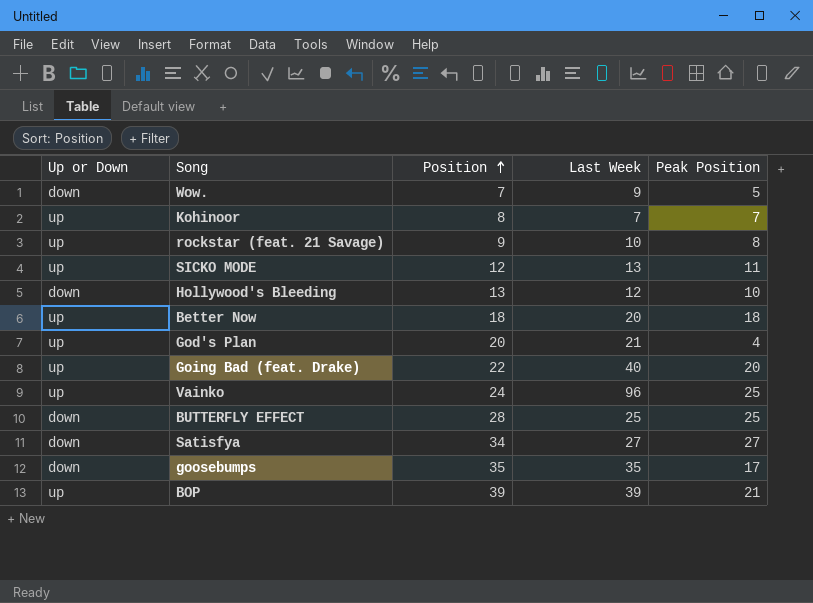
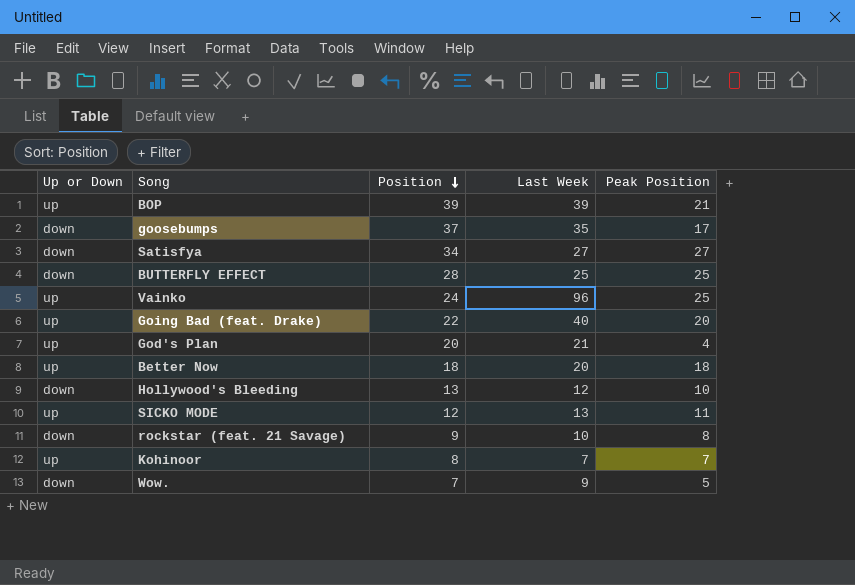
row order: Position ascending -> Position descending
goosebumps | Position: 35 -> 37
rockstar (feat. 21 Savage) | Up or Down: up -> down

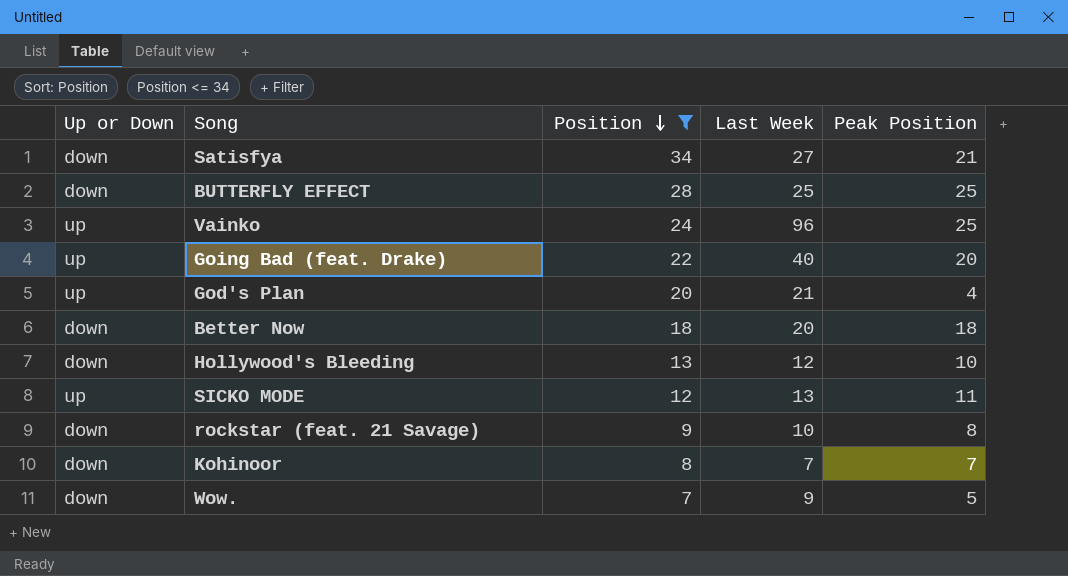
filter: none -> Position <= 34
Satisfya | Peak Position: 27 -> 21
Better Now | Up or Down: up -> down
Kohinoor | Up or Down: up -> down

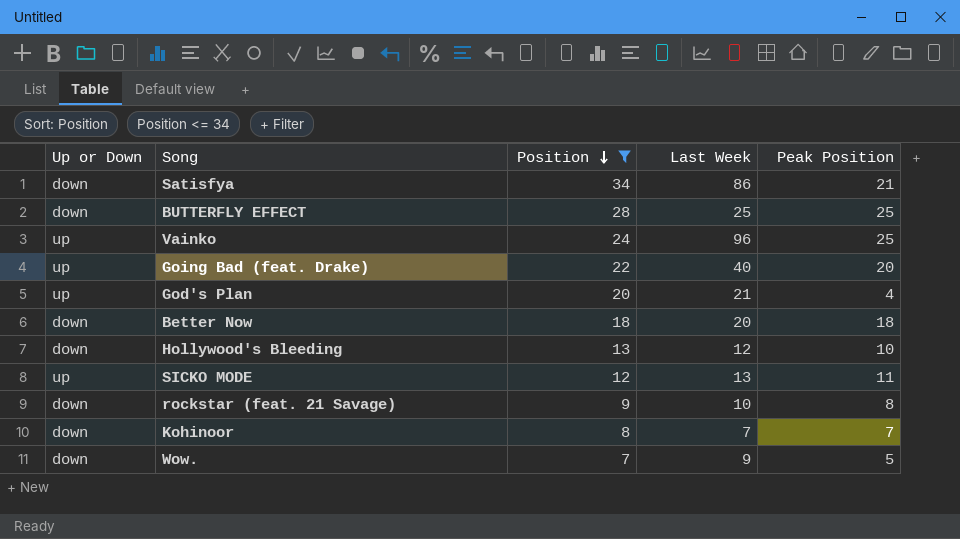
Satisfya | Last Week: 27 -> 86

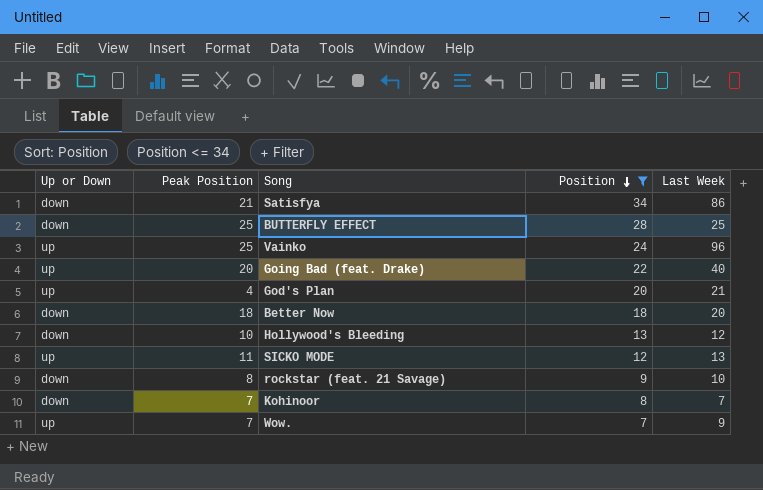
column Peak Position | position: 5 -> 2
Wow. | Up or Down: down -> up
Wow. | Peak Position: 5 -> 7

